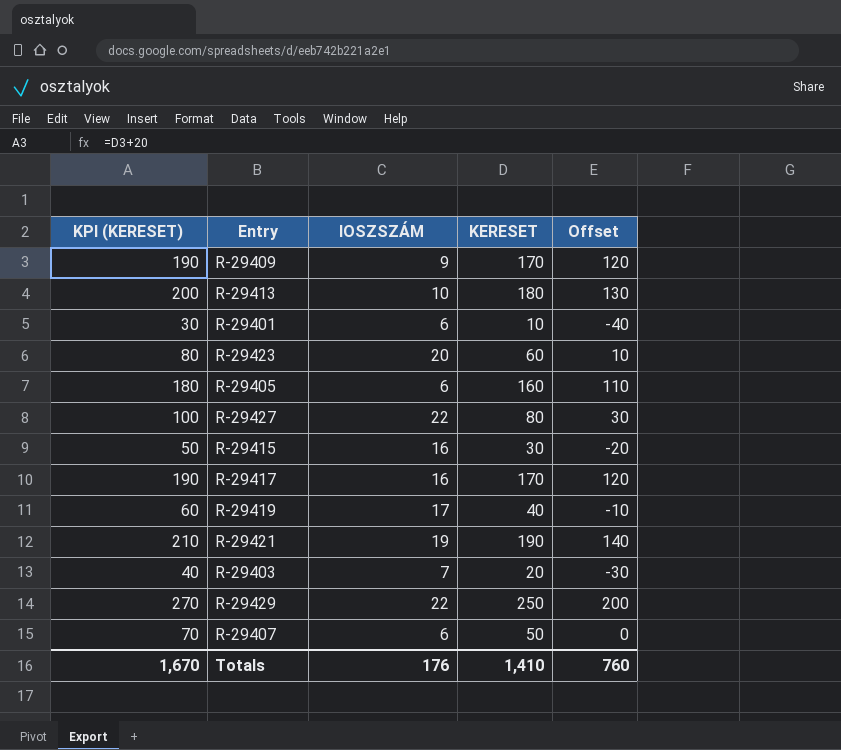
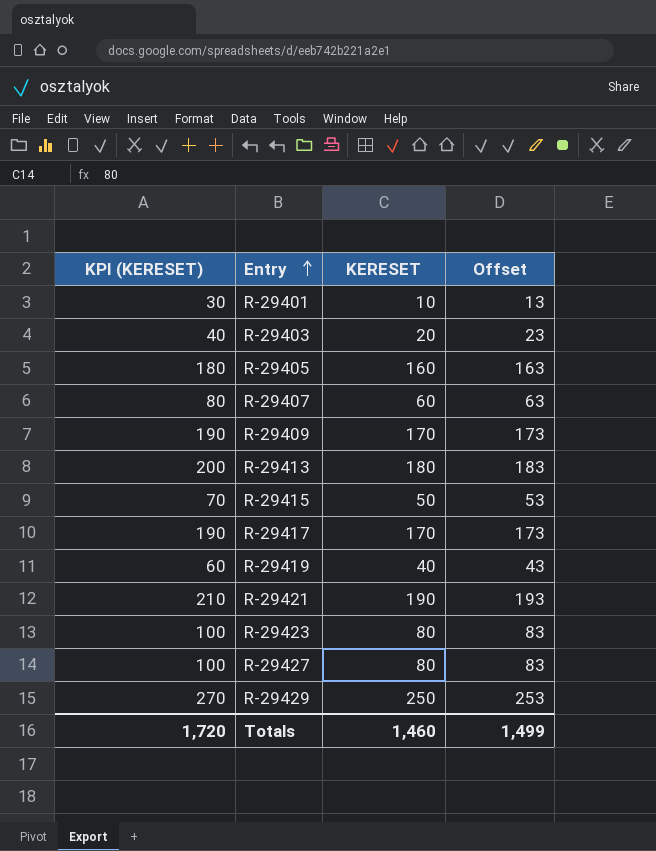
row order: none -> Entry ascending
column IOSZSZÁM | position: 3 -> none
column Offset | formula: [KERESET] - 50 -> [KERESET] + 3
R-29407 | KPI (KERESET): 70 -> 80
R-29407 | KERESET: 50 -> 60
R-29415 | KPI (KERESET): 50 -> 70
R-29415 | KERESET: 30 -> 50
R-29423 | KPI (KERESET): 80 -> 100
R-29423 | KERESET: 60 -> 80
Totals | KPI (KERESET): 1,670 -> 1,720
Totals | KERESET: 1,410 -> 1,460
Totals | Offset: 760 -> 1,499

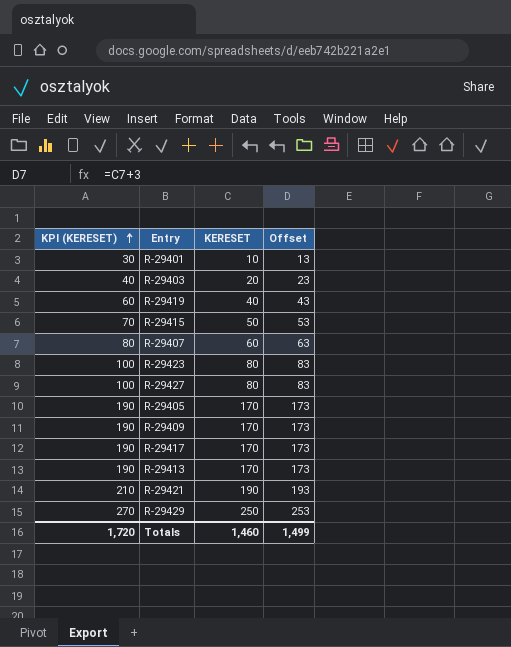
row order: Entry ascending -> KPI (KERESET) ascending
R-29405 | KPI (KERESET): 180 -> 190
R-29405 | KERESET: 160 -> 170
R-29405 | Offset: 163 -> 173
R-29413 | KPI (KERESET): 200 -> 190
R-29413 | KERESET: 180 -> 170
R-29413 | Offset: 183 -> 173

